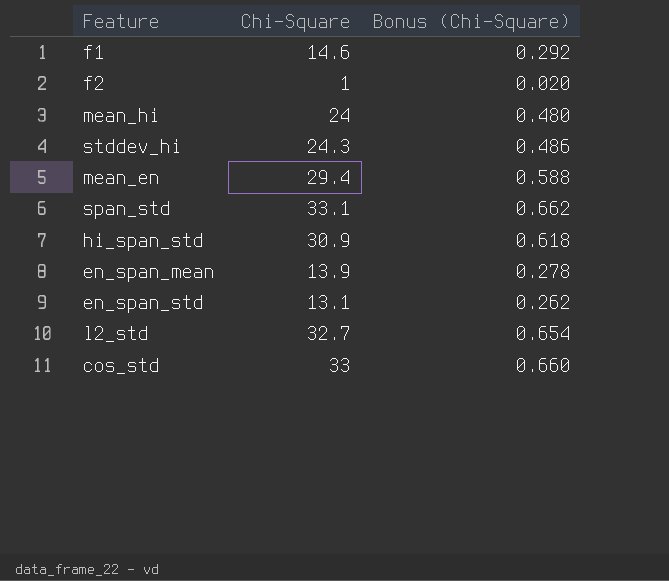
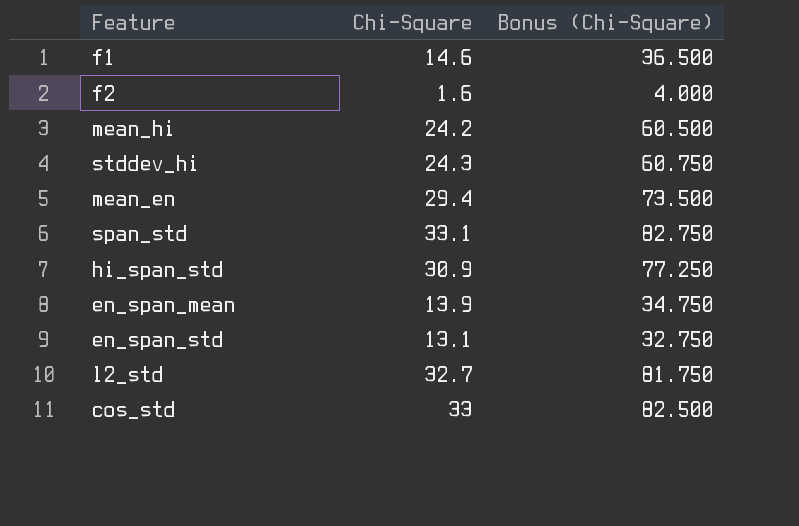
column Bonus (Chi-Square) | formula: [Chi-Square] * 0.02 -> [Chi-Square] * 2.5
f2 | Chi-Square: 1 -> 1.6
mean_hi | Chi-Square: 24 -> 24.2

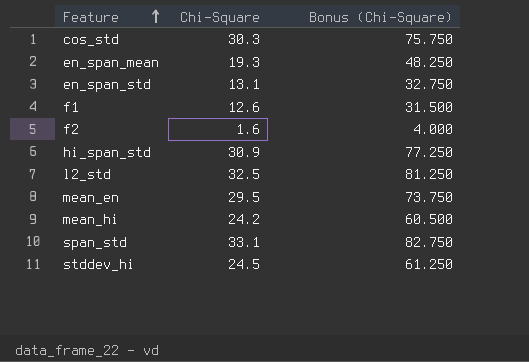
row order: none -> Feature ascending
cos_std | Chi-Square: 33 -> 30.3
cos_std | Bonus (Chi-Square): 82.500 -> 75.750
en_span_mean | Chi-Square: 13.9 -> 19.3
en_span_mean | Bonus (Chi-Square): 34.750 -> 48.250
f1 | Chi-Square: 14.6 -> 12.6
f1 | Bonus (Chi-Square): 36.500 -> 31.500
l2_std | Chi-Square: 32.7 -> 32.5
l2_std | Bonus (Chi-Square): 81.750 -> 81.250
mean_en | Chi-Square: 29.4 -> 29.5
mean_en | Bonus (Chi-Square): 73.500 -> 73.750
stddev_hi | Chi-Square: 24.3 -> 24.5
stddev_hi | Bonus (Chi-Square): 60.750 -> 61.250

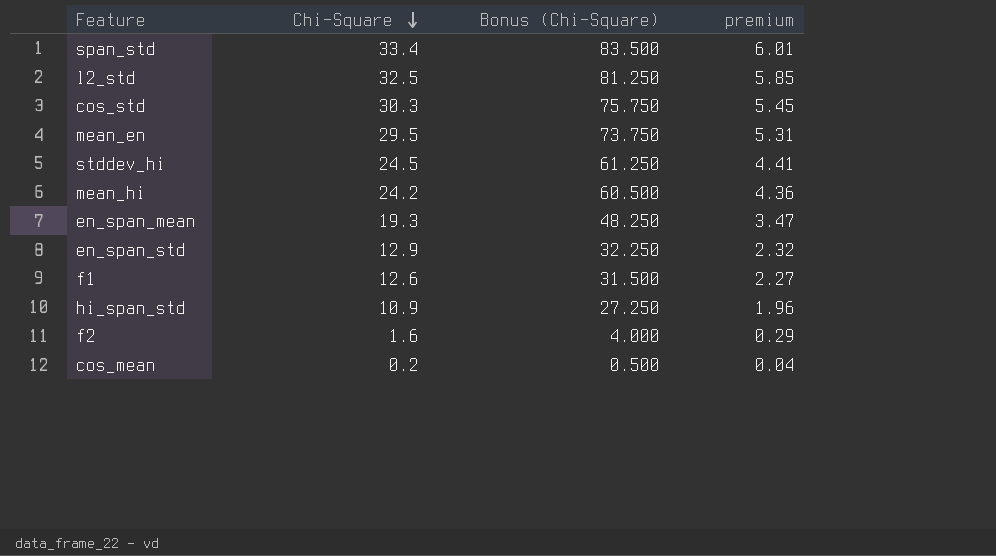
row order: Feature ascending -> Chi-Square descending
column premium | formula: none -> [Chi-Square] * 0.18
span_std | Chi-Square: 33.1 -> 33.4
span_std | Bonus (Chi-Square): 82.750 -> 83.500
en_span_std | Chi-Square: 13.1 -> 12.9
en_span_std | Bonus (Chi-Square): 32.750 -> 32.250
hi_span_std | Chi-Square: 30.9 -> 10.9
hi_span_std | Bonus (Chi-Square): 77.250 -> 27.250
row cos_mean: none -> 0.2 | 0.500 | 0.04

